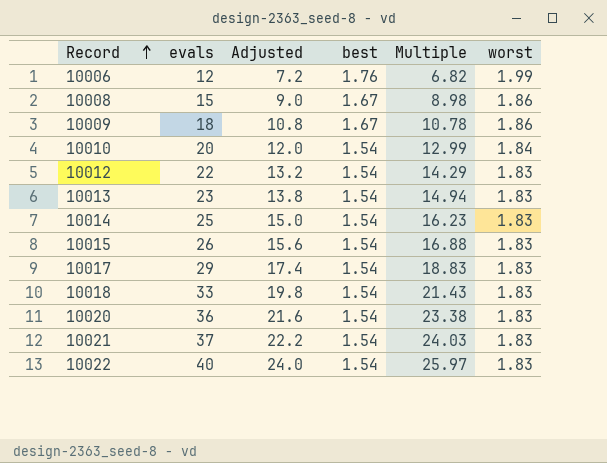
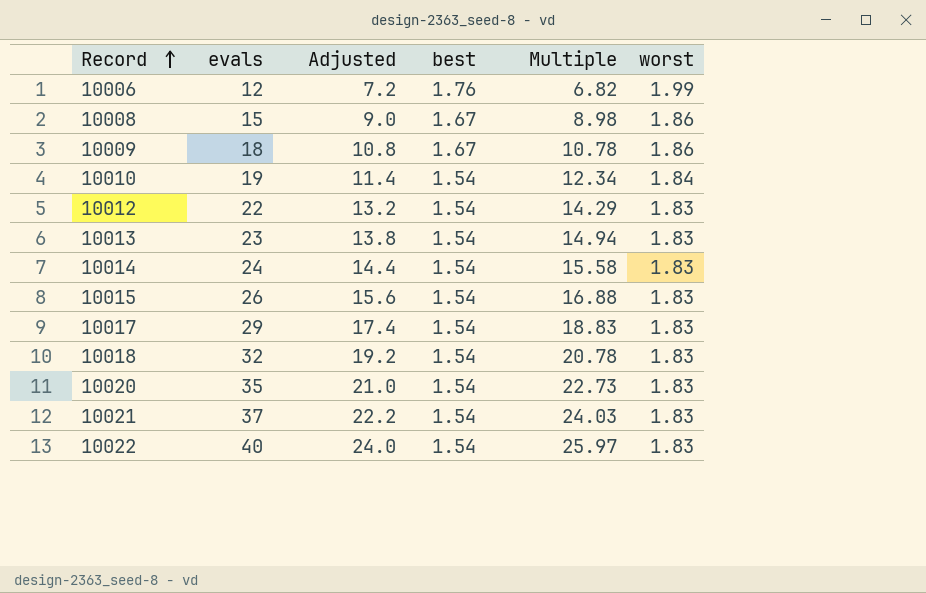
10010 | evals: 20 -> 19
10010 | Adjusted: 12.0 -> 11.4
10010 | Multiple: 12.99 -> 12.34
10014 | evals: 25 -> 24
10014 | Adjusted: 15.0 -> 14.4
10014 | Multiple: 16.23 -> 15.58
10018 | evals: 33 -> 32
10018 | Adjusted: 19.8 -> 19.2
10018 | Multiple: 21.43 -> 20.78
10020 | evals: 36 -> 35
10020 | Adjusted: 21.6 -> 21.0
10020 | Multiple: 23.38 -> 22.73

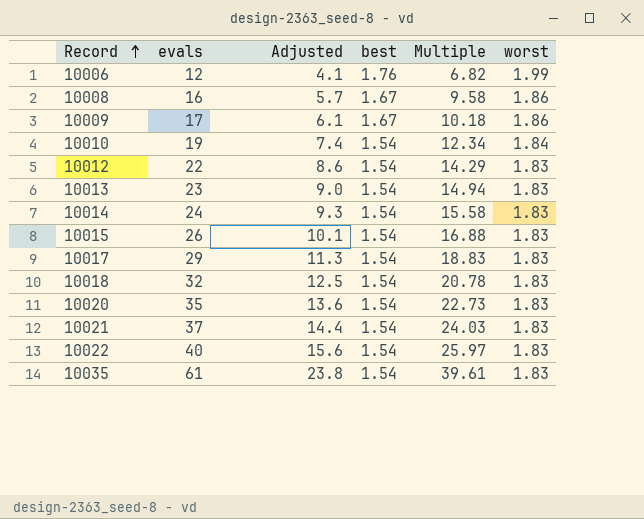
column Adjusted | formula: [evals] * 0.6 -> [Multiple] * 0.6
10008 | evals: 15 -> 16
10008 | Multiple: 8.98 -> 9.58
10009 | evals: 18 -> 17
10009 | Multiple: 10.78 -> 10.18
row 10035: none -> 61 | 23.8 | 1.54 | 39.61 | 1.83

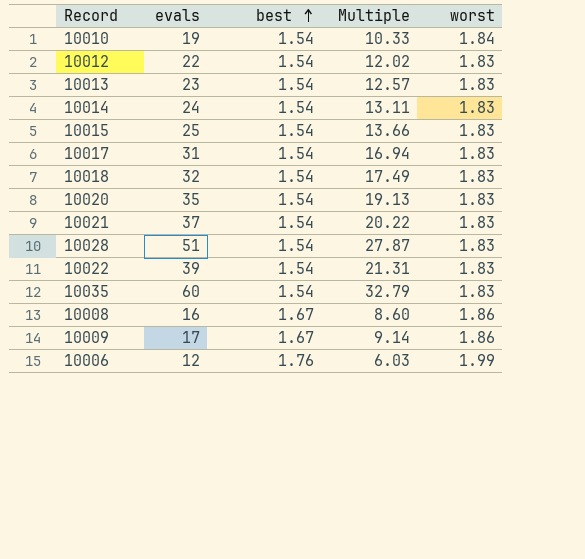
row order: Record ascending -> best ascending
column Adjusted | formula: [Multiple] * 0.6 -> none
column Multiple | formula: [evals] / [best] -> [evals] / [worst]
10015 | evals: 26 -> 25
10017 | evals: 29 -> 31
row 10028: none -> 51 | 1.54 | 27.87 | 1.83
10022 | evals: 40 -> 39
10035 | evals: 61 -> 60

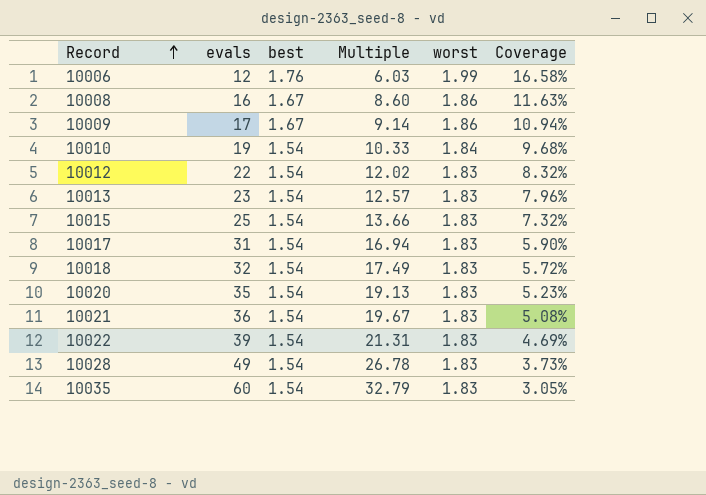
row order: best ascending -> Record ascending
column Coverage | formula: none -> [worst] / [evals]
row 10014: 24 | 1.54 | 13.11 | 1.83 -> none
10021 | evals: 37 -> 36
10021 | Multiple: 20.22 -> 19.67
10028 | evals: 51 -> 49
10028 | Multiple: 27.87 -> 26.78

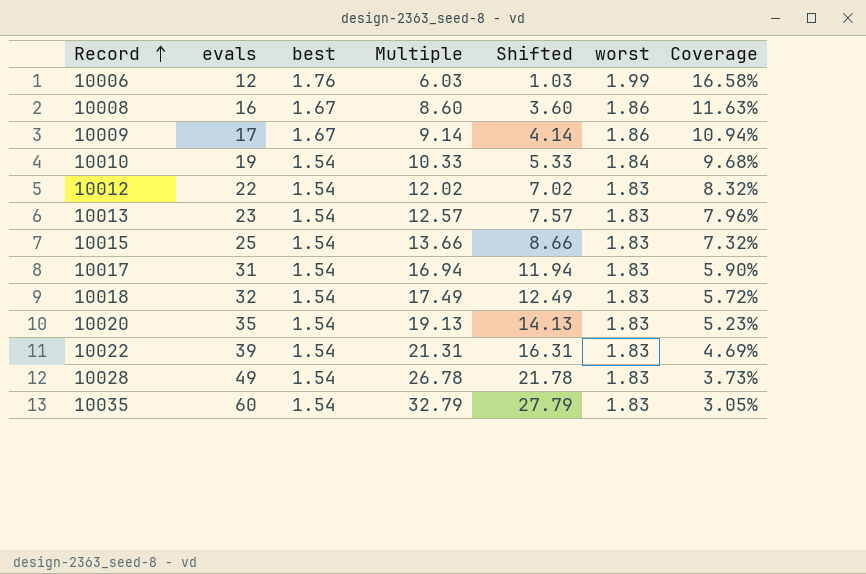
column Shifted | formula: none -> [Multiple] - 5
row 10021: 36 | 1.54 | 19.67 | 1.83 | 5.08% -> none

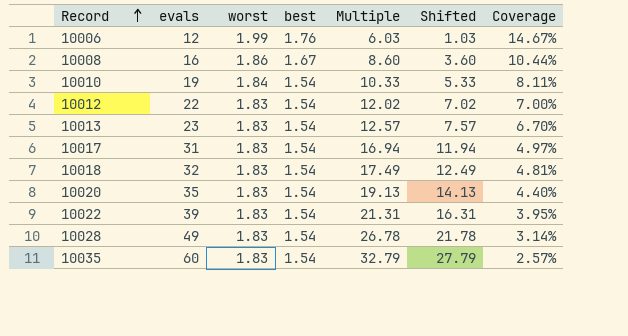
column worst | position: 6 -> 3
column Coverage | formula: [worst] / [evals] -> [best] / [evals]
row 10009: 17 | 1.67 | 9.14 | 4.14 | 1.86 | 10.94% -> none
row 10015: 25 | 1.54 | 13.66 | 8.66 | 1.83 | 7.32% -> none

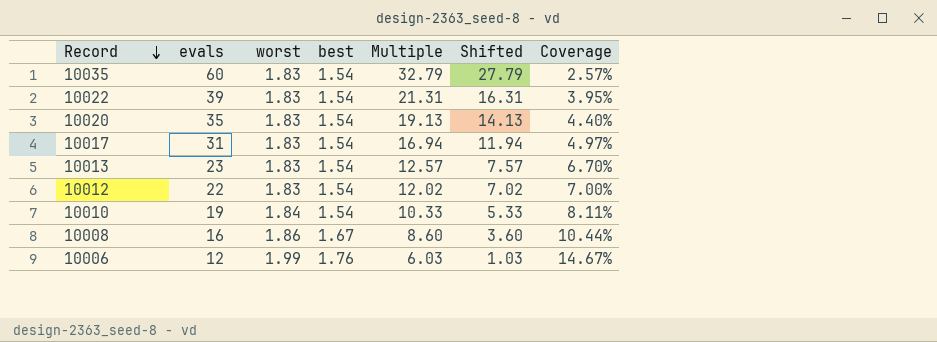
row order: Record ascending -> Record descending
row 10018: 32 | 1.83 | 1.54 | 17.49 | 12.49 | 4.81% -> none
row 10028: 49 | 1.83 | 1.54 | 26.78 | 21.78 | 3.14% -> none

